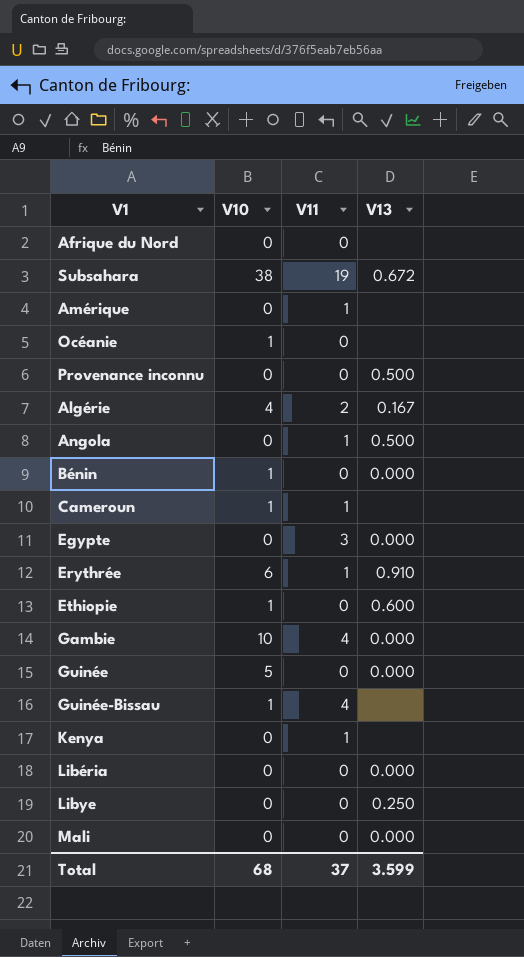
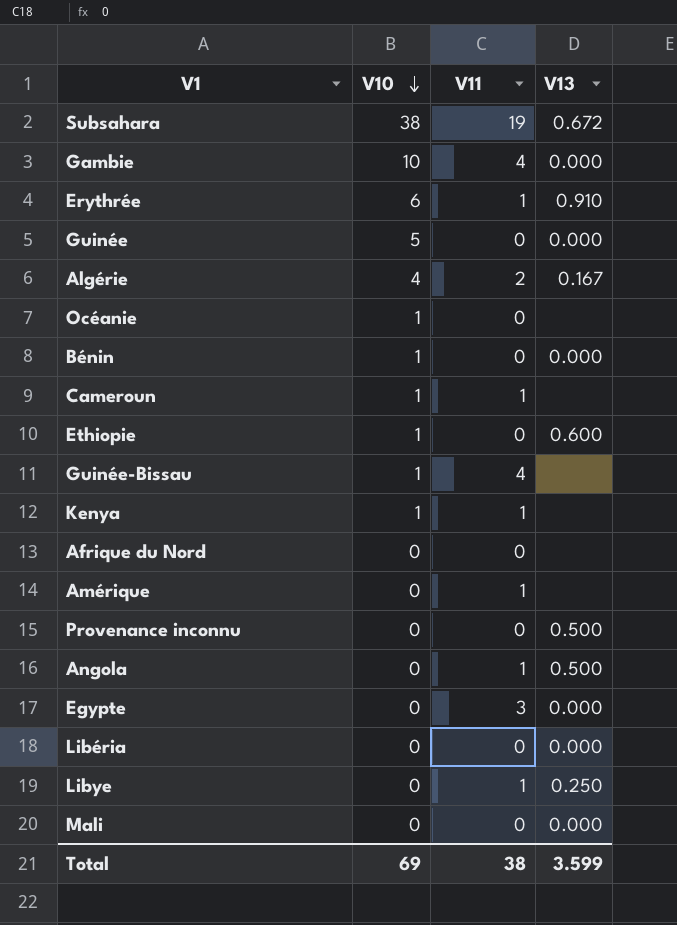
row order: none -> V10 descending
Kenya | V10: 0 -> 1
Libye | V11: 0 -> 1
Total | V10: 68 -> 69
Total | V11: 37 -> 38

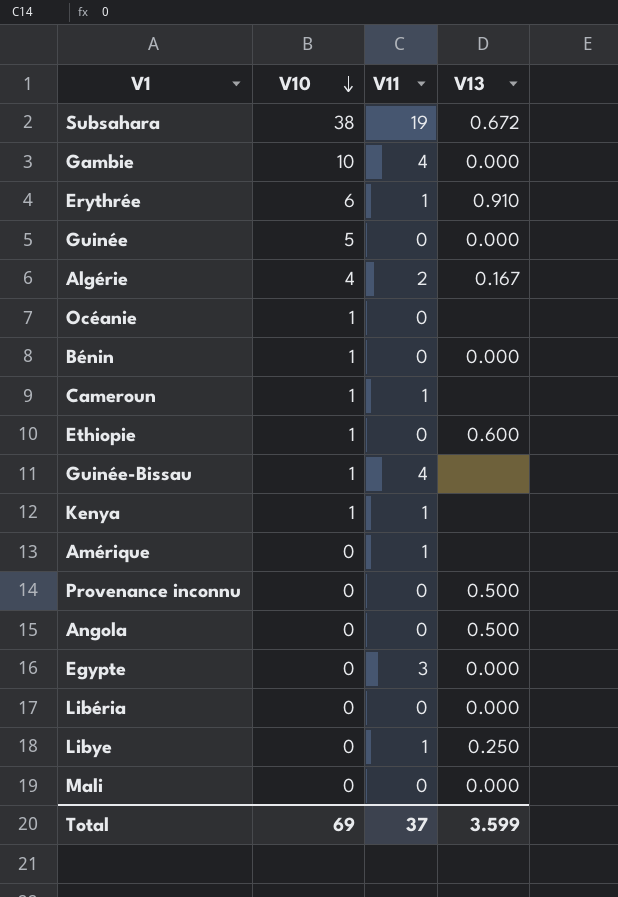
row Afrique du Nord: 0 | 0 | none -> none
Angola | V11: 1 -> 0
Total | V11: 38 -> 37

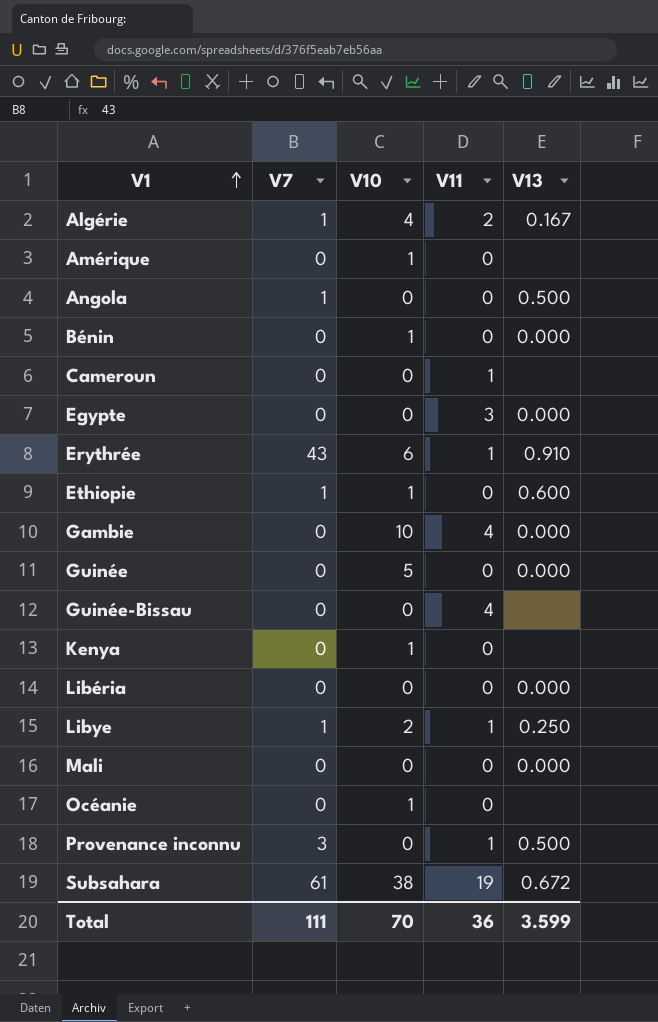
row order: V10 descending -> V1 ascending
column V7 | position: none -> 2
Amérique | V10: 0 -> 1
Amérique | V11: 1 -> 0
Cameroun | V10: 1 -> 0
Guinée-Bissau | V10: 1 -> 0
Kenya | V11: 1 -> 0
Libye | V10: 0 -> 2
Provenance inconnu | V11: 0 -> 1
Total | V10: 69 -> 70
Total | V11: 37 -> 36

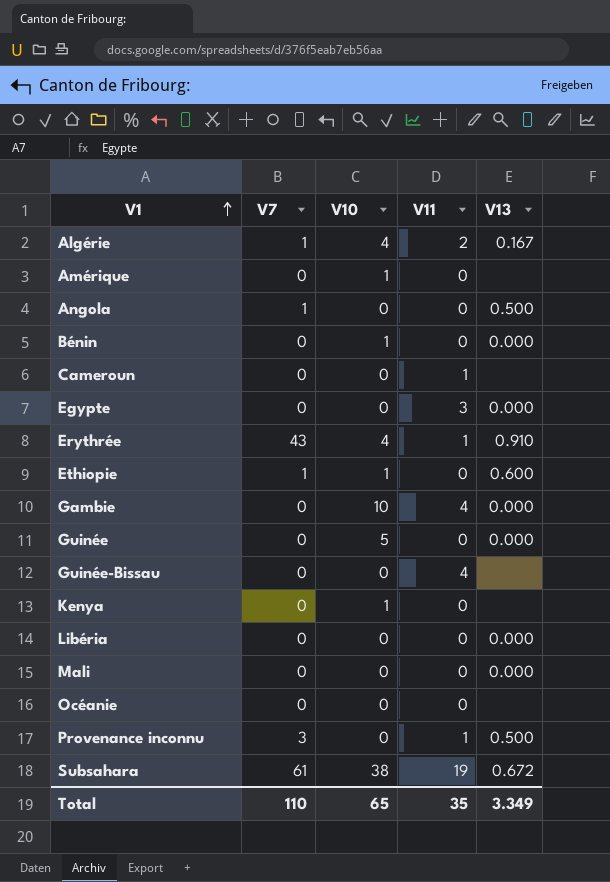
row Libye: 1 | 2 | 1 | 0.250 -> none
Erythrée | V10: 6 -> 4
Océanie | V10: 1 -> 0
Total | V7: 111 -> 110
Total | V10: 70 -> 65
Total | V11: 36 -> 35
Total | V13: 3.599 -> 3.349

